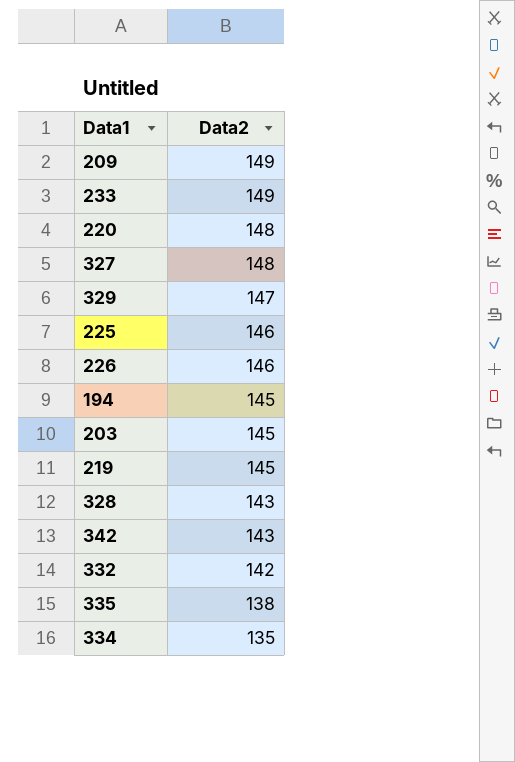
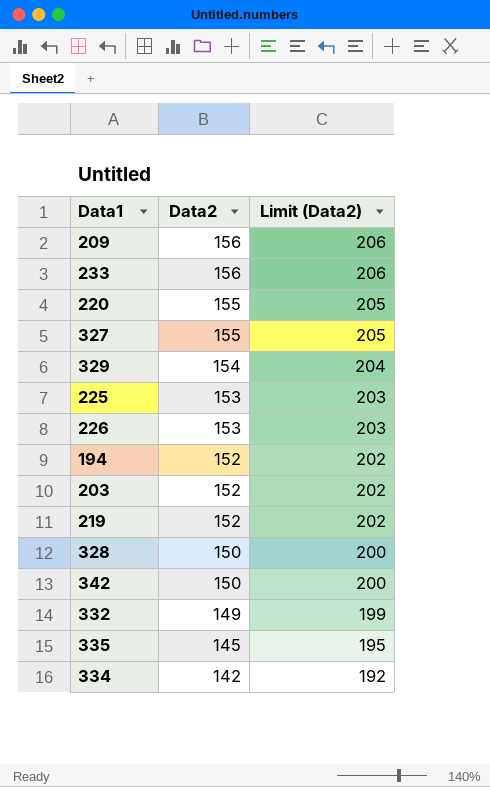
column Limit (Data2) | formula: none -> [Data2] + 50
209 | Data2: 149 -> 156
233 | Data2: 149 -> 156
220 | Data2: 148 -> 155
327 | Data2: 148 -> 155
329 | Data2: 147 -> 154
225 | Data2: 146 -> 153
226 | Data2: 146 -> 153
194 | Data2: 145 -> 152
203 | Data2: 145 -> 152
219 | Data2: 145 -> 152
328 | Data2: 143 -> 150
342 | Data2: 143 -> 150
332 | Data2: 142 -> 149
335 | Data2: 138 -> 145
334 | Data2: 135 -> 142

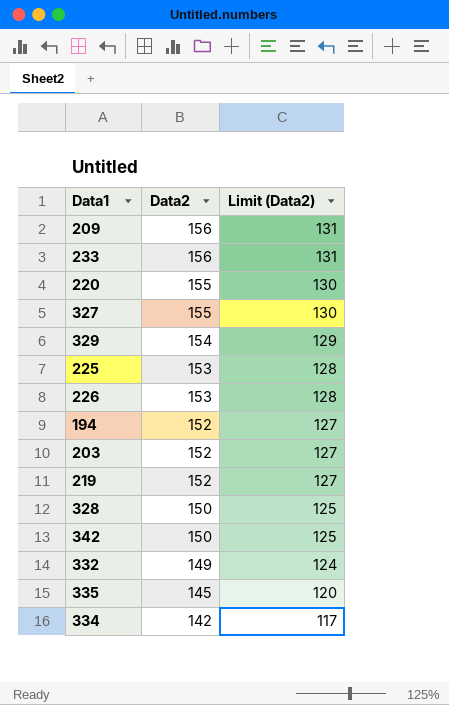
column Limit (Data2) | formula: [Data2] + 50 -> [Data2] - 25

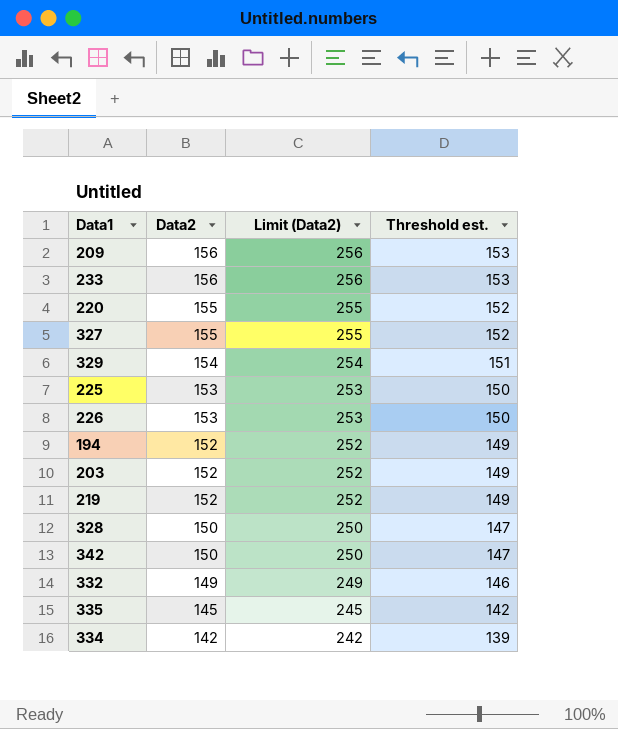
column Limit (Data2) | formula: [Data2] - 25 -> [Data2] + 100
column Threshold est. | formula: none -> [Data2] - 3

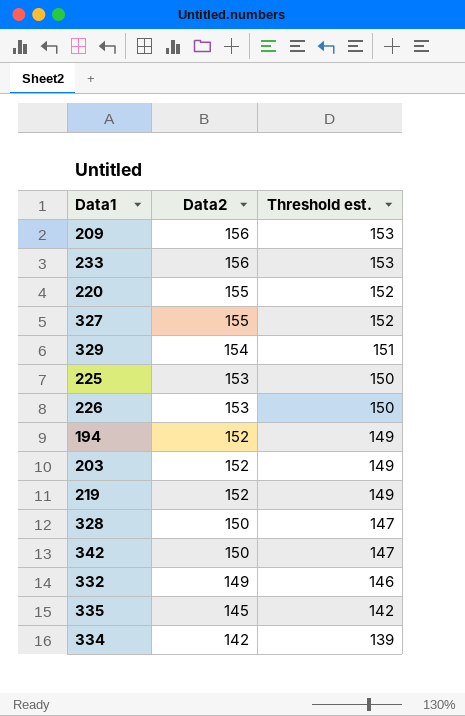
column Limit (Data2) | formula: [Data2] + 100 -> none

